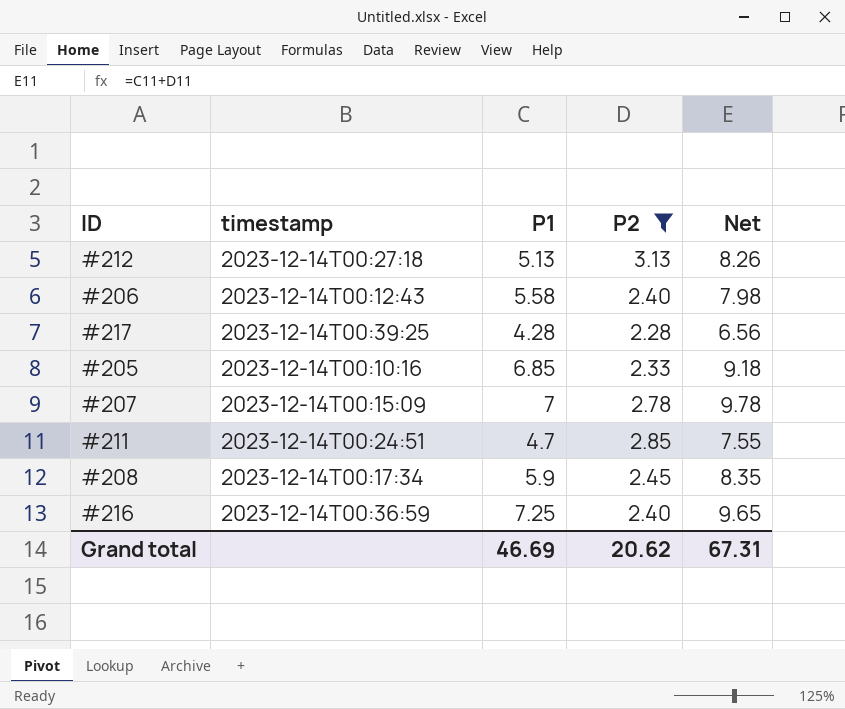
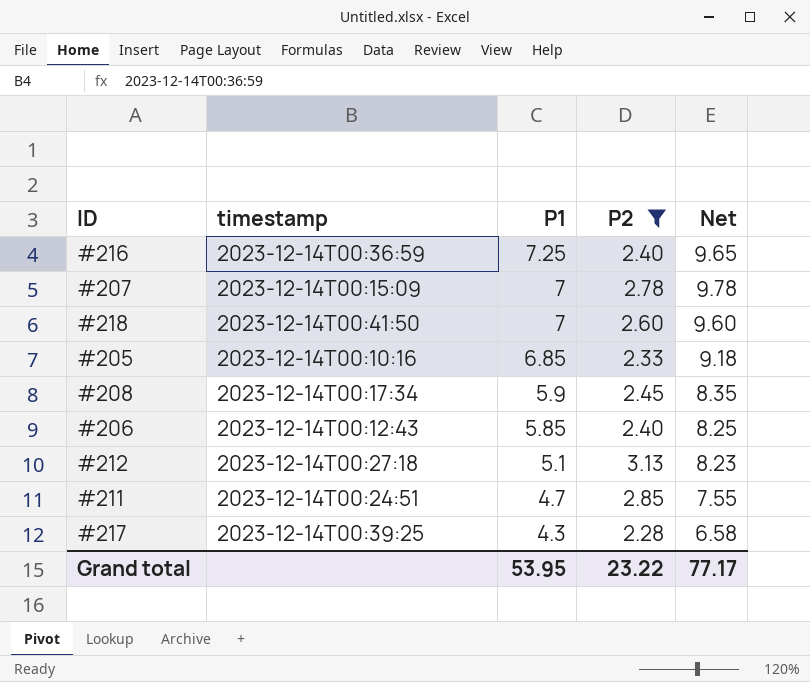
row order: none -> P1 descending
row #218: none -> 2023-12-14T00:41:50 | 7 | 2.60 | 9.60
#206 | P1: 5.58 -> 5.85
#206 | Net: 7.98 -> 8.25
#212 | P1: 5.13 -> 5.1
#212 | Net: 8.26 -> 8.23
#217 | P1: 4.28 -> 4.3
#217 | Net: 6.56 -> 6.58
Grand total | P1: 46.69 -> 53.95
Grand total | P2: 20.62 -> 23.22
Grand total | Net: 67.31 -> 77.17

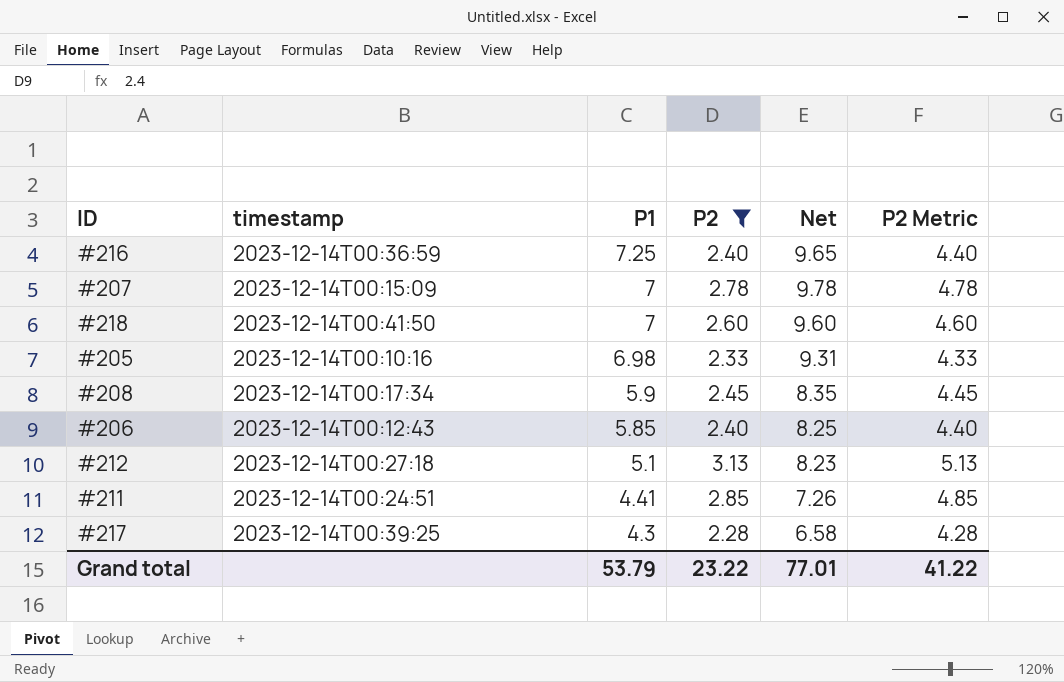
column P2 Metric | formula: none -> [P2] + 2
#205 | P1: 6.85 -> 6.98
#205 | Net: 9.18 -> 9.31
#211 | P1: 4.7 -> 4.41
#211 | Net: 7.55 -> 7.26
Grand total | P1: 53.95 -> 53.79
Grand total | Net: 77.17 -> 77.01

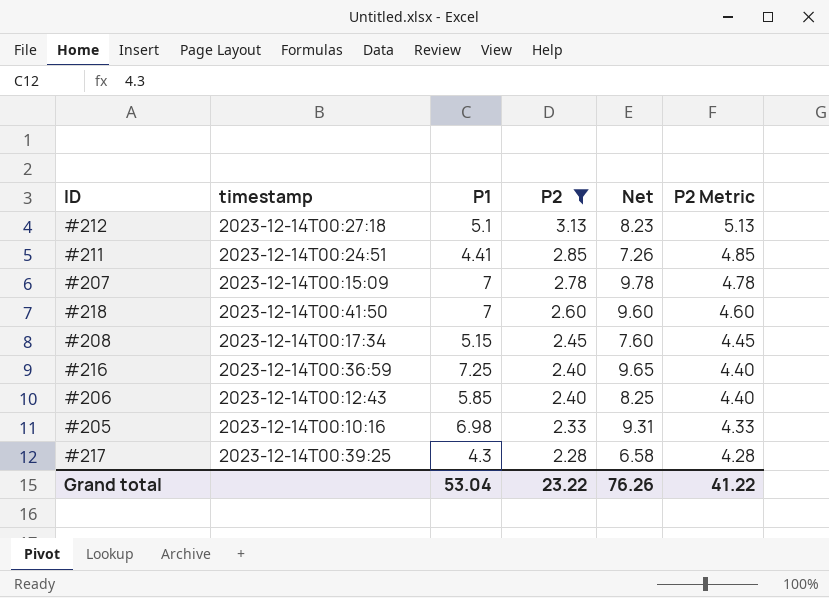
row order: P1 descending -> P2 descending
#208 | P1: 5.9 -> 5.15
#208 | Net: 8.35 -> 7.60
Grand total | P1: 53.79 -> 53.04
Grand total | Net: 77.01 -> 76.26

